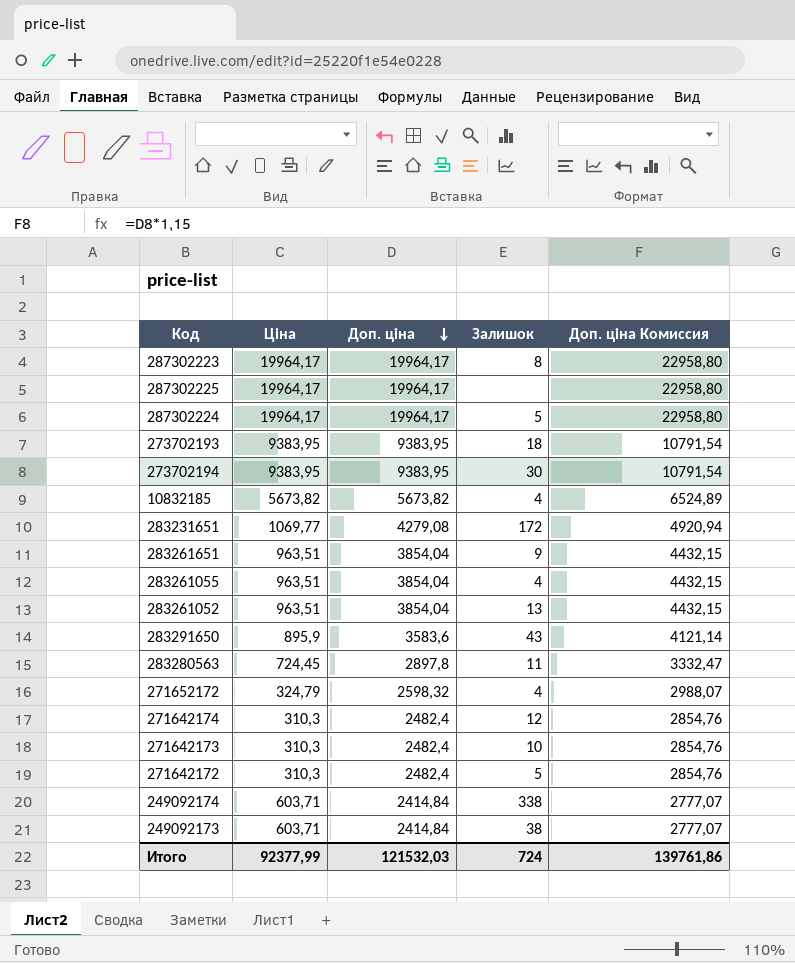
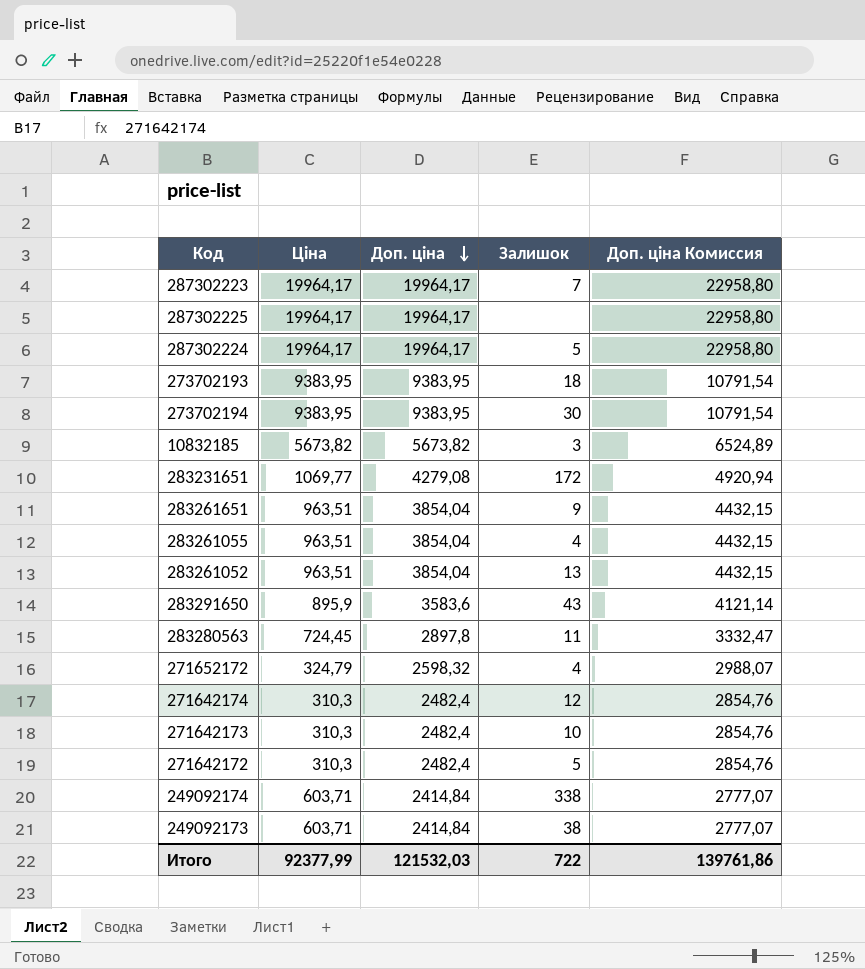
287302223 | Залишок: 8 -> 7
10832185 | Залишок: 4 -> 3
Итого | Залишок: 724 -> 722

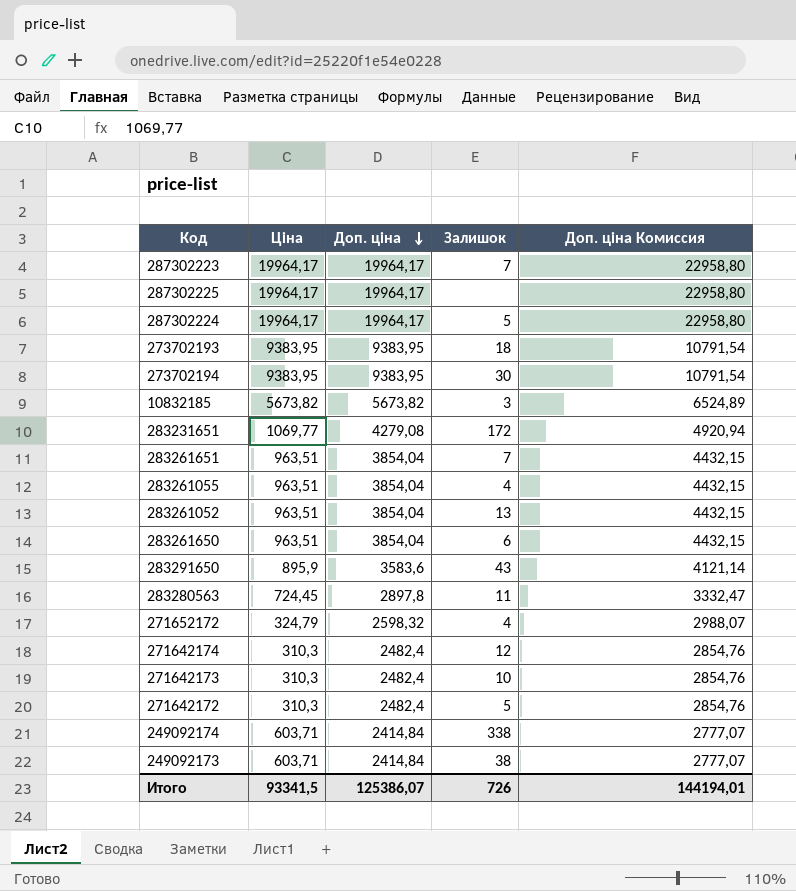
283261651 | Залишок: 9 -> 7
row 283261650: none -> 963,51 | 3854,04 | 6 | 4432,15
Итого | Ціна: 92377,99 -> 93341,5
Итого | Доп. ціна: 121532,03 -> 125386,07
Итого | Залишок: 722 -> 726
Итого | Доп. ціна Комиссия: 139761,86 -> 144194,01

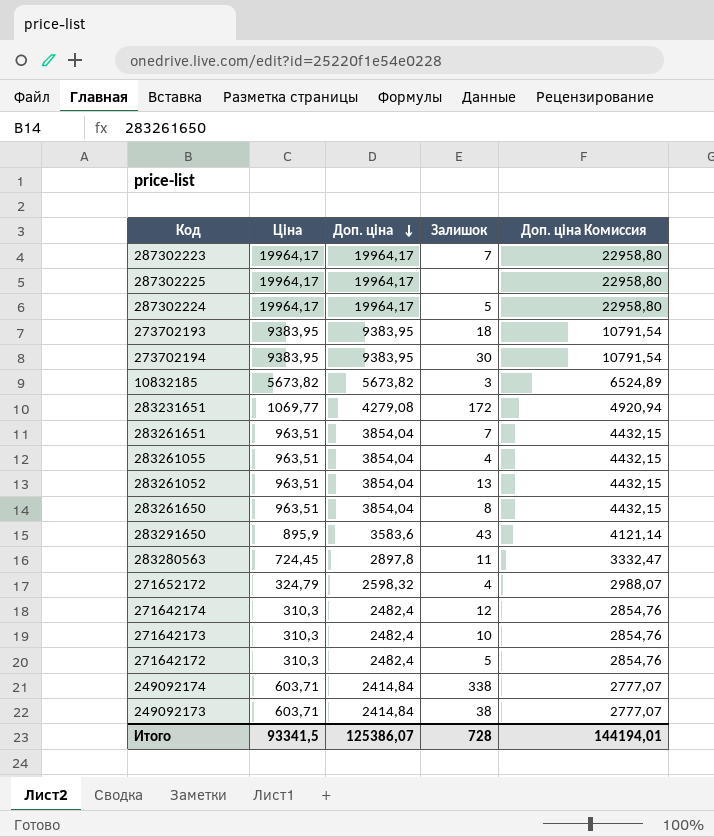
283261650 | Залишок: 6 -> 8
Итого | Залишок: 726 -> 728

